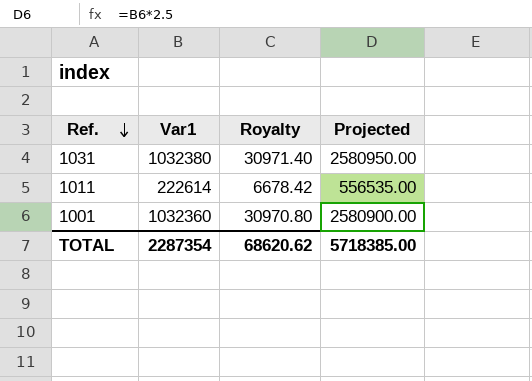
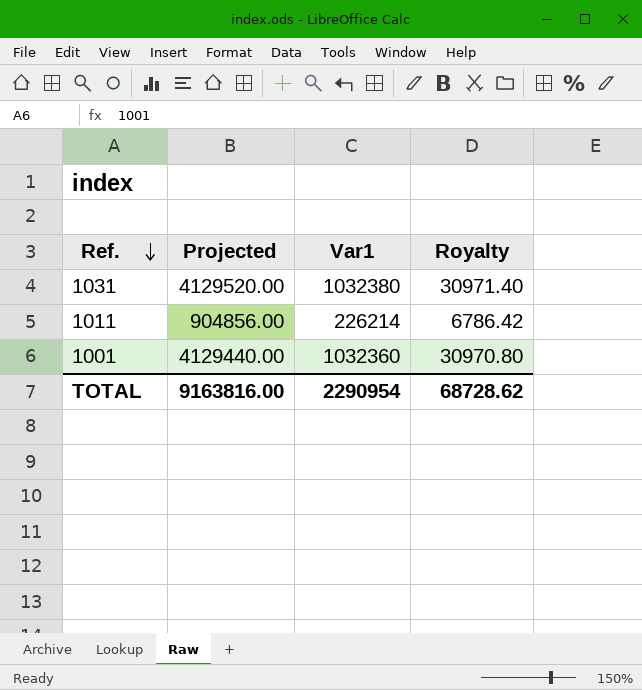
column Projected | formula: [Var1] * 2.5 -> [Var1] * 4
column Projected | position: 4 -> 2
1011 | Var1: 222614 -> 226214
1011 | Royalty: 6678.42 -> 6786.42
TOTAL | Projected: 5718385.00 -> 9163816.00
TOTAL | Var1: 2287354 -> 2290954
TOTAL | Royalty: 68620.62 -> 68728.62

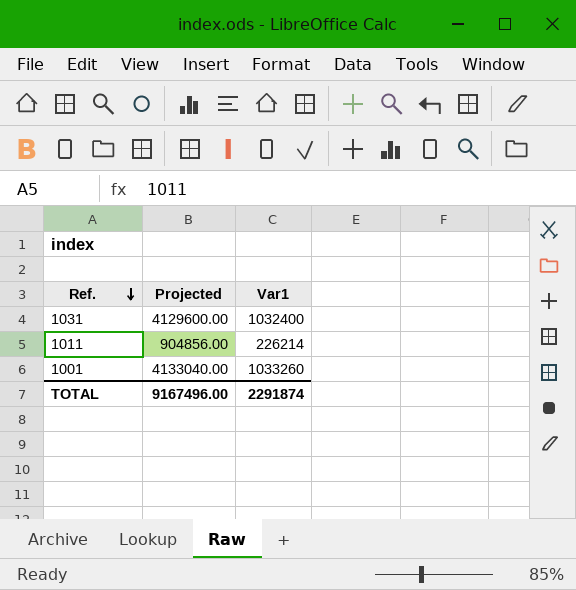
column Royalty | formula: [Var1] * 0.03 -> none
1031 | Projected: 4129520.00 -> 4129600.00
1031 | Var1: 1032380 -> 1032400
1001 | Projected: 4129440.00 -> 4133040.00
1001 | Var1: 1032360 -> 1033260
TOTAL | Projected: 9163816.00 -> 9167496.00
TOTAL | Var1: 2290954 -> 2291874

